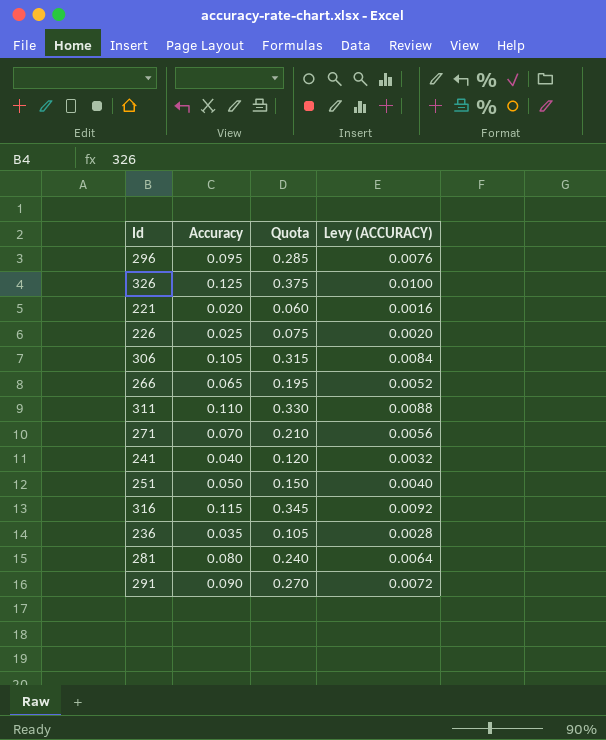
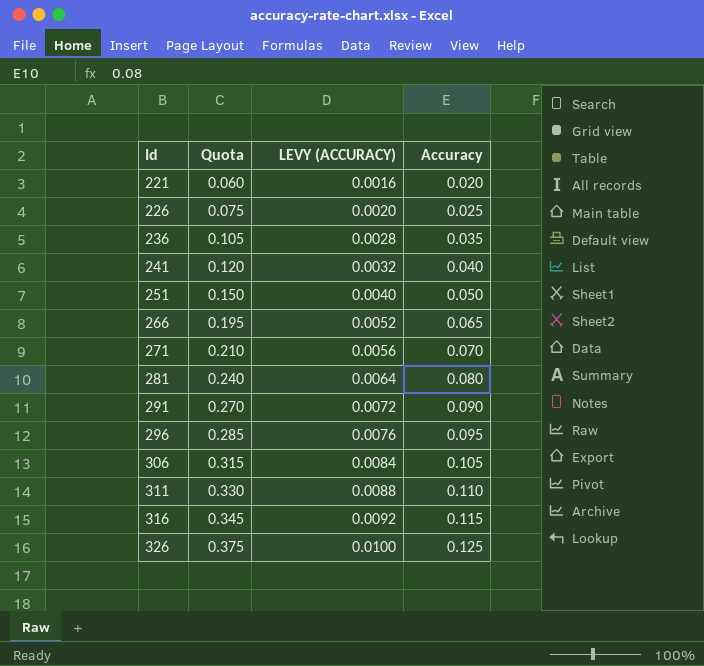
row order: none -> Id ascending
column name: Levy (ACCURACY) -> LEVY (ACCURACY)
column Accuracy | position: 2 -> 4

